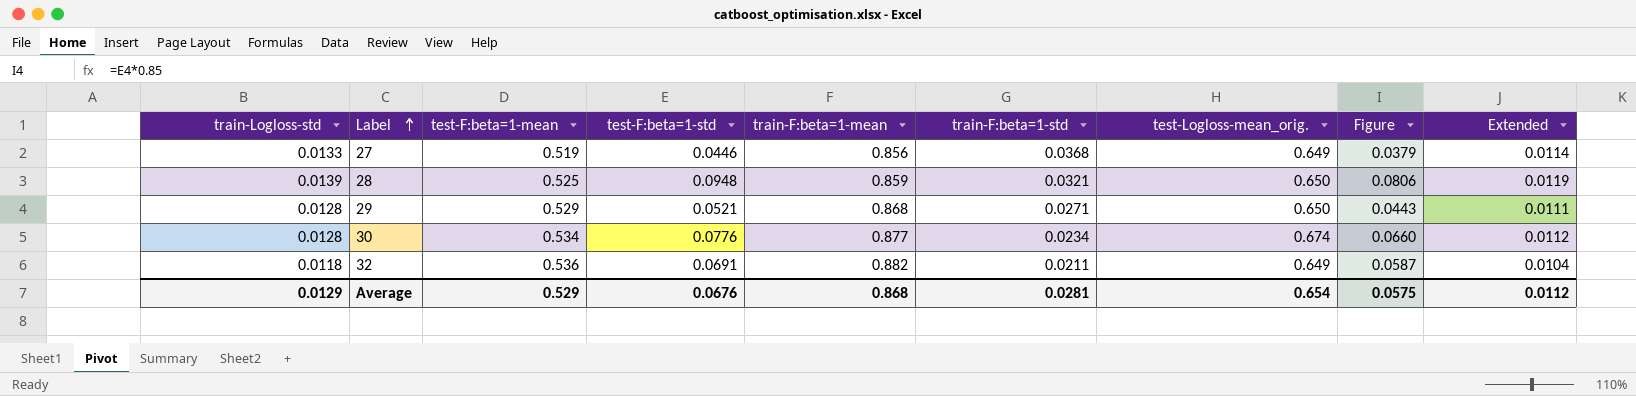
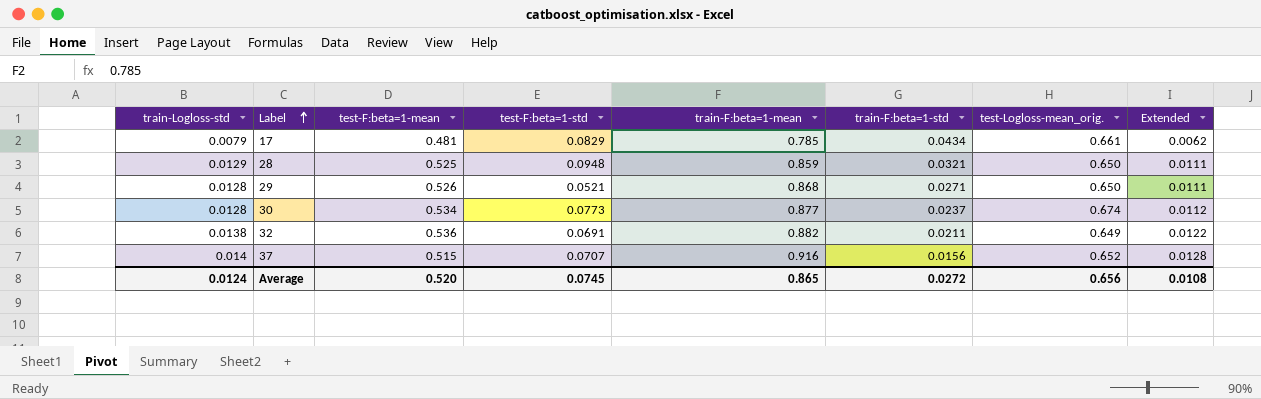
column Figure | formula: [test-F:beta=1-std] * 0.85 -> none
row 27: 0.0133 | 0.519 | 0.0446 | 0.856 | 0.0368 | 0.649 | 0.0379 | 0.0114 -> none
row 17: none -> 0.0079 | 0.481 | 0.0829 | 0.785 | 0.0434 | 0.661 | 0.0062
28 | train-Logloss-std: 0.0139 -> 0.0129
28 | Extended: 0.0119 -> 0.0111
29 | test-F:beta=1-mean: 0.529 -> 0.526
30 | test-F:beta=1-std: 0.0776 -> 0.0773
30 | train-F:beta=1-std: 0.0234 -> 0.0237
32 | train-Logloss-std: 0.0118 -> 0.0138
32 | Extended: 0.0104 -> 0.0122
row 37: none -> 0.014 | 0.515 | 0.0707 | 0.916 | 0.0156 | 0.652 | 0.0128
Average | train-Logloss-std: 0.0129 -> 0.0124
Average | test-F:beta=1-mean: 0.529 -> 0.520
Average | test-F:beta=1-std: 0.0676 -> 0.0745
Average | train-F:beta=1-mean: 0.868 -> 0.865
Average | train-F:beta=1-std: 0.0281 -> 0.0272
Average | test-Logloss-mean_orig.: 0.654 -> 0.656
Average | Extended: 0.0112 -> 0.0108

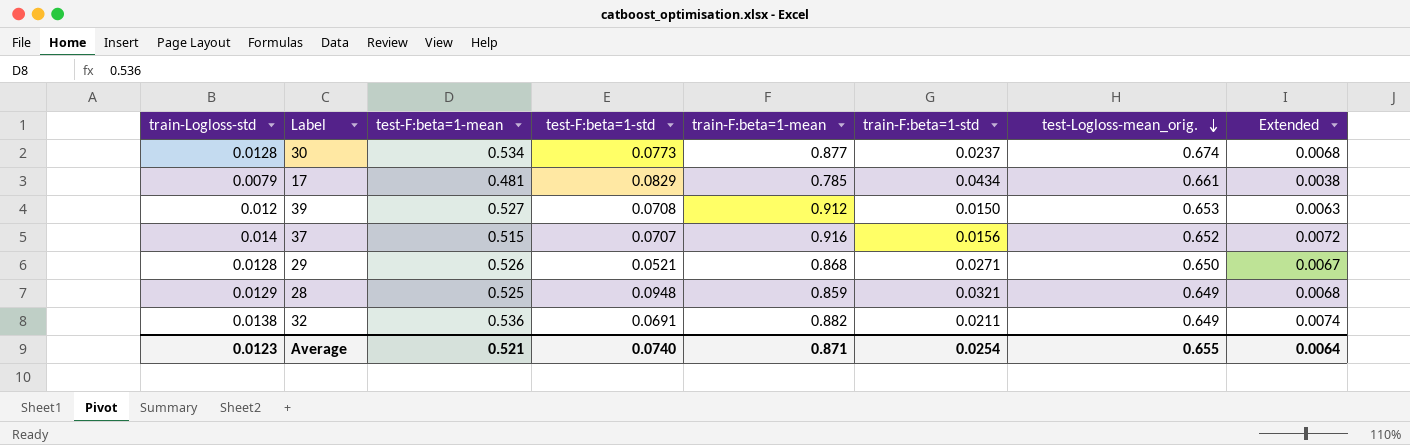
row order: Label ascending -> test-Logloss-mean_orig. descending
column Extended | formula: [train-Logloss-std] * [train-F:beta=1-mean] -> [train-Logloss-std] * [test-F:beta=1-mean]
row 39: none -> 0.012 | 0.527 | 0.0708 | 0.912 | 0.0150 | 0.653 | 0.0063
28 | test-Logloss-mean_orig.: 0.650 -> 0.649
Average | train-Logloss-std: 0.0124 -> 0.0123
Average | test-F:beta=1-mean: 0.520 -> 0.521
Average | test-F:beta=1-std: 0.0745 -> 0.0740
Average | train-F:beta=1-mean: 0.865 -> 0.871
Average | train-F:beta=1-std: 0.0272 -> 0.0254
Average | test-Logloss-mean_orig.: 0.656 -> 0.655
Average | Extended: 0.0108 -> 0.0064

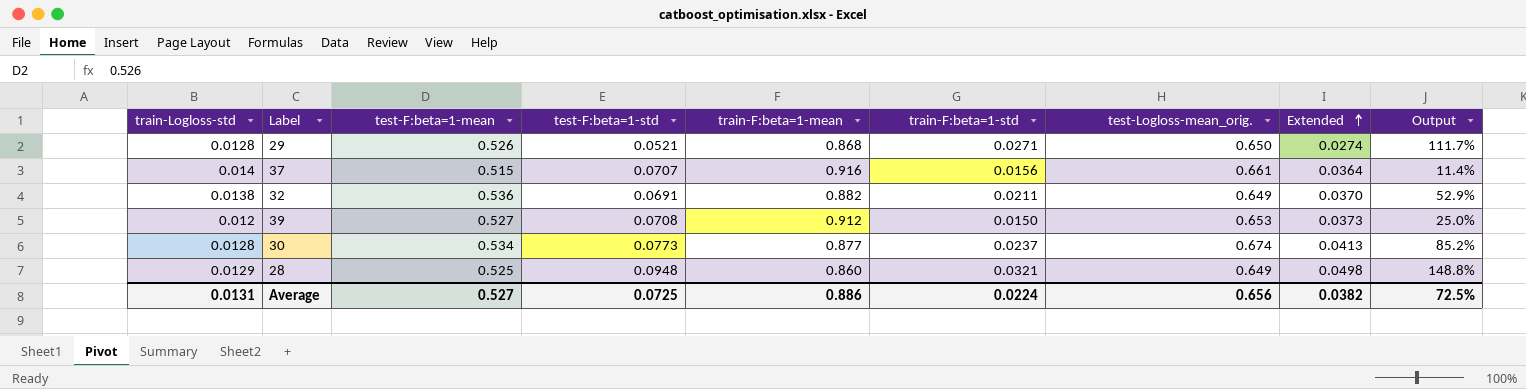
row order: test-Logloss-mean_orig. descending -> Extended ascending
column Extended | formula: [train-Logloss-std] * [test-F:beta=1-mean] -> [test-F:beta=1-mean] * [test-F:beta=1-std]
column Output | formula: none -> ([train-F:beta=1-std] - [train-Logloss-std]) / [train-Logloss-std]
row 17: 0.0079 | 0.481 | 0.0829 | 0.785 | 0.0434 | 0.661 | 0.0038 -> none
37 | test-Logloss-mean_orig.: 0.652 -> 0.661
28 | train-F:beta=1-mean: 0.859 -> 0.860
Average | train-Logloss-std: 0.0123 -> 0.0131
Average | test-F:beta=1-mean: 0.521 -> 0.527
Average | test-F:beta=1-std: 0.0740 -> 0.0725
Average | train-F:beta=1-mean: 0.871 -> 0.886
Average | train-F:beta=1-std: 0.0254 -> 0.0224
Average | test-Logloss-mean_orig.: 0.655 -> 0.656
Average | Extended: 0.0064 -> 0.0382

